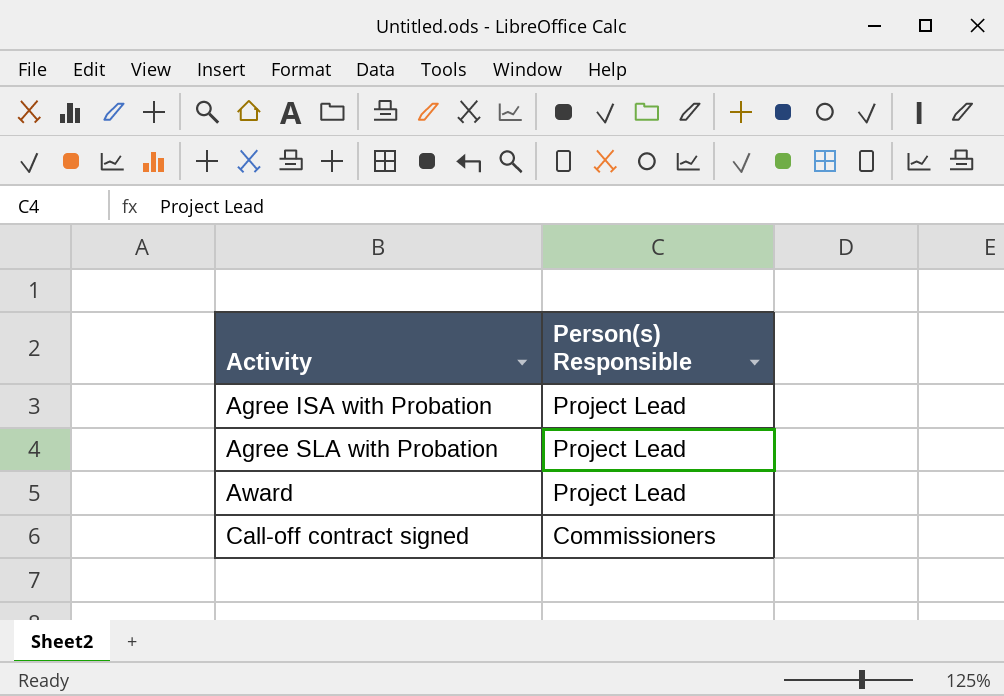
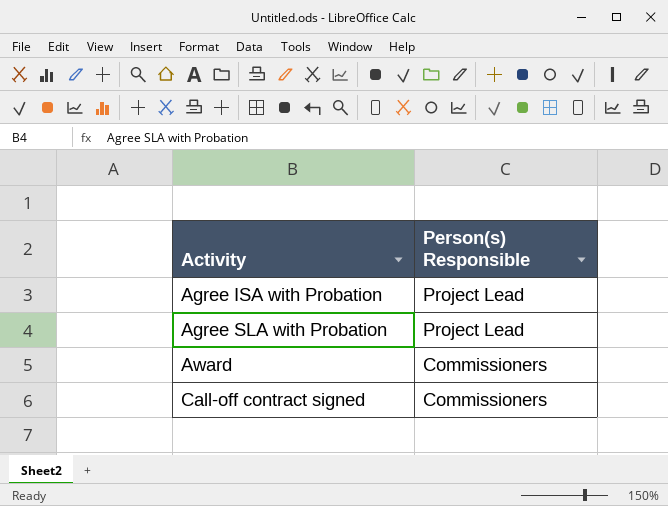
Award | Person(s) Responsible: Project Lead -> Commissioners

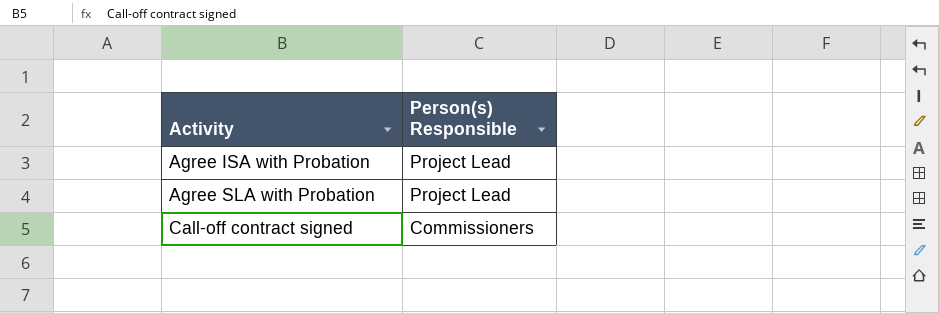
row Award: Commissioners -> none

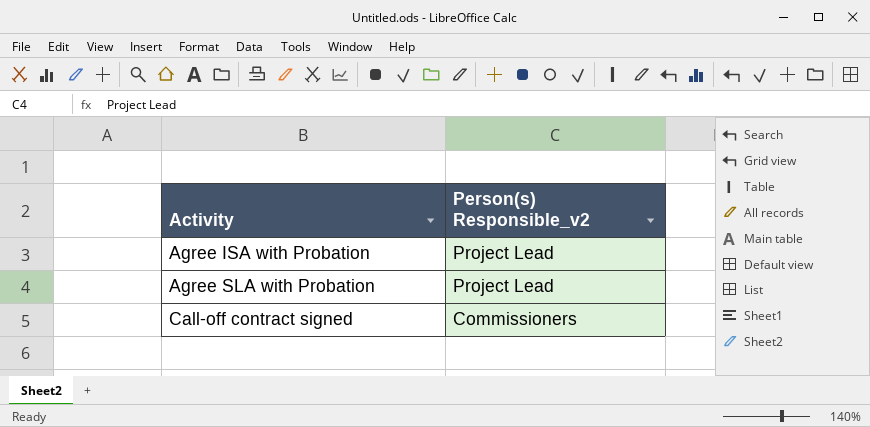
column name: Person(s) Responsible -> Person(s) Responsible_v2

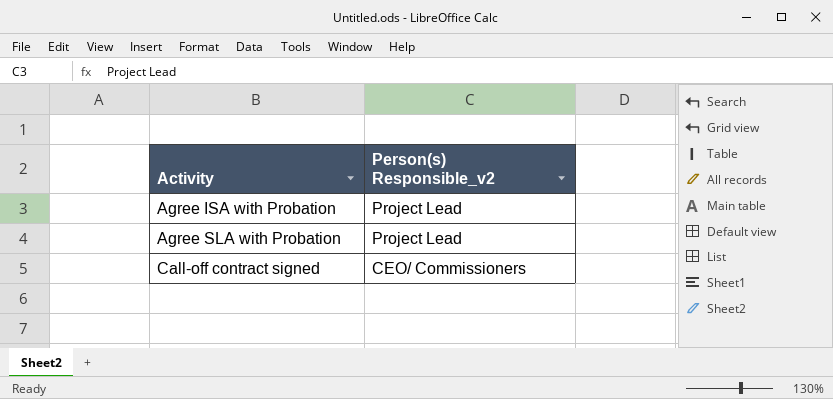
Call-off contract signed | Person(s) Responsible_v2: Commissioners -> CEO/ Commissioners

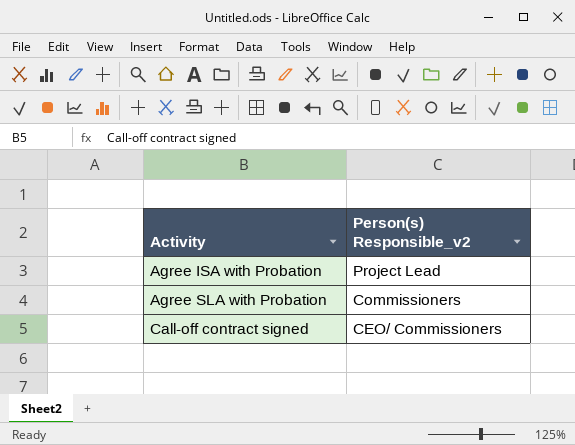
Agree SLA with Probation | Person(s) Responsible_v2: Project Lead -> Commissioners

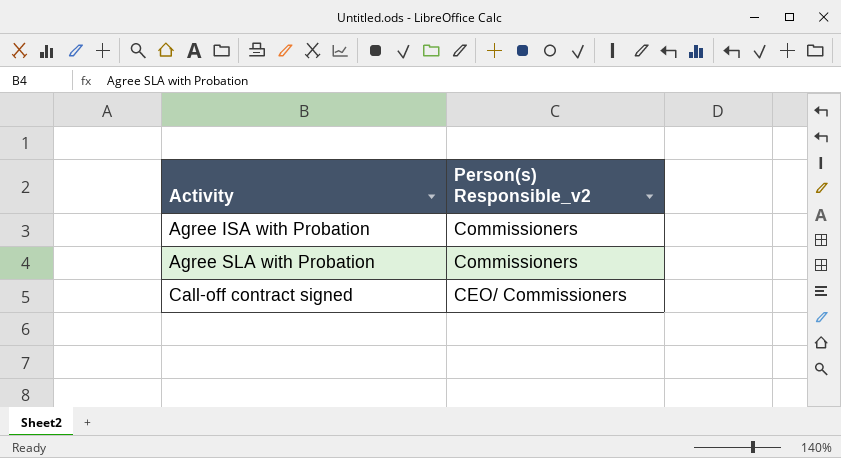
Agree ISA with Probation | Person(s) Responsible_v2: Project Lead -> Commissioners

